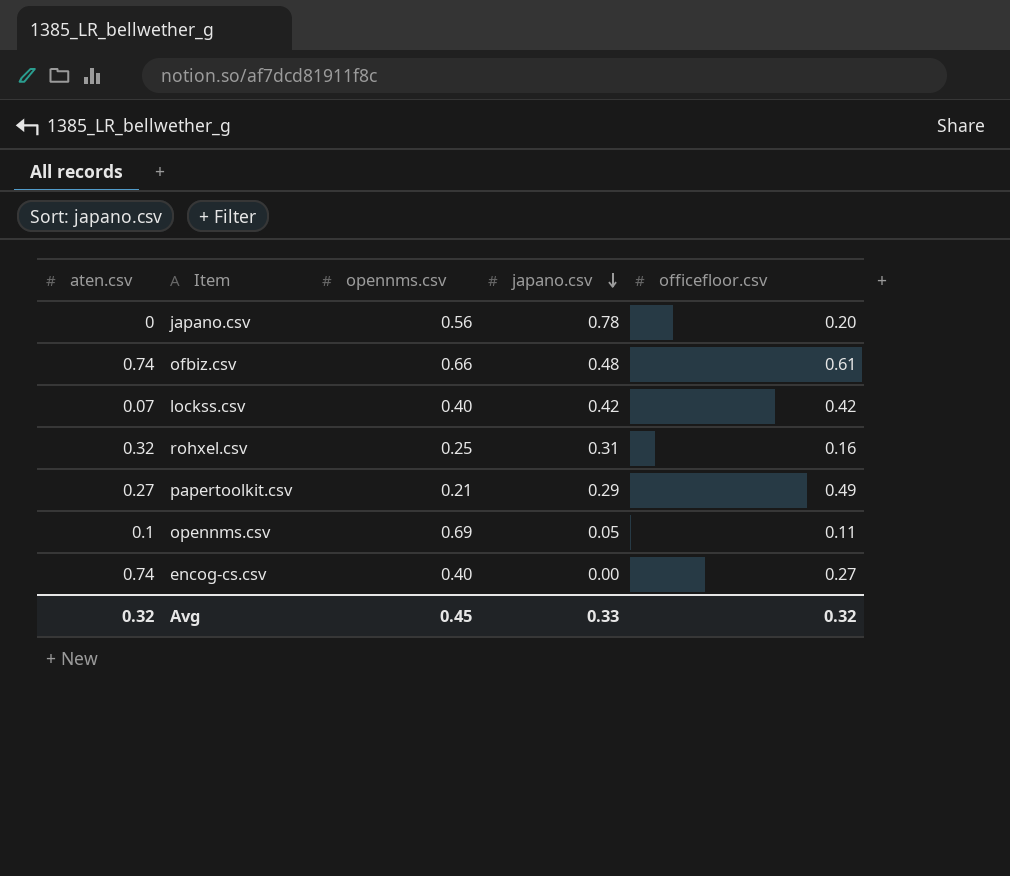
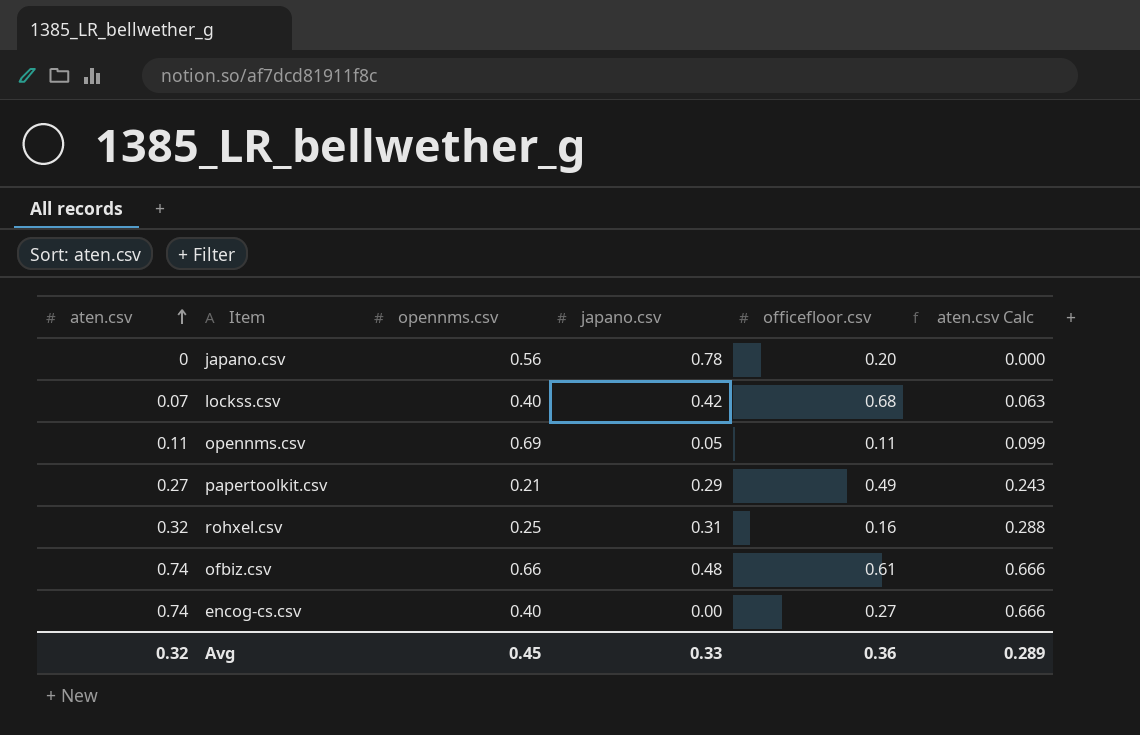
row order: japano.csv descending -> aten.csv ascending
column aten.csv Calc | formula: none -> [aten.csv] * 0.9
lockss.csv | officefloor.csv: 0.42 -> 0.68
opennms.csv | aten.csv: 0.1 -> 0.11
Avg | officefloor.csv: 0.32 -> 0.36

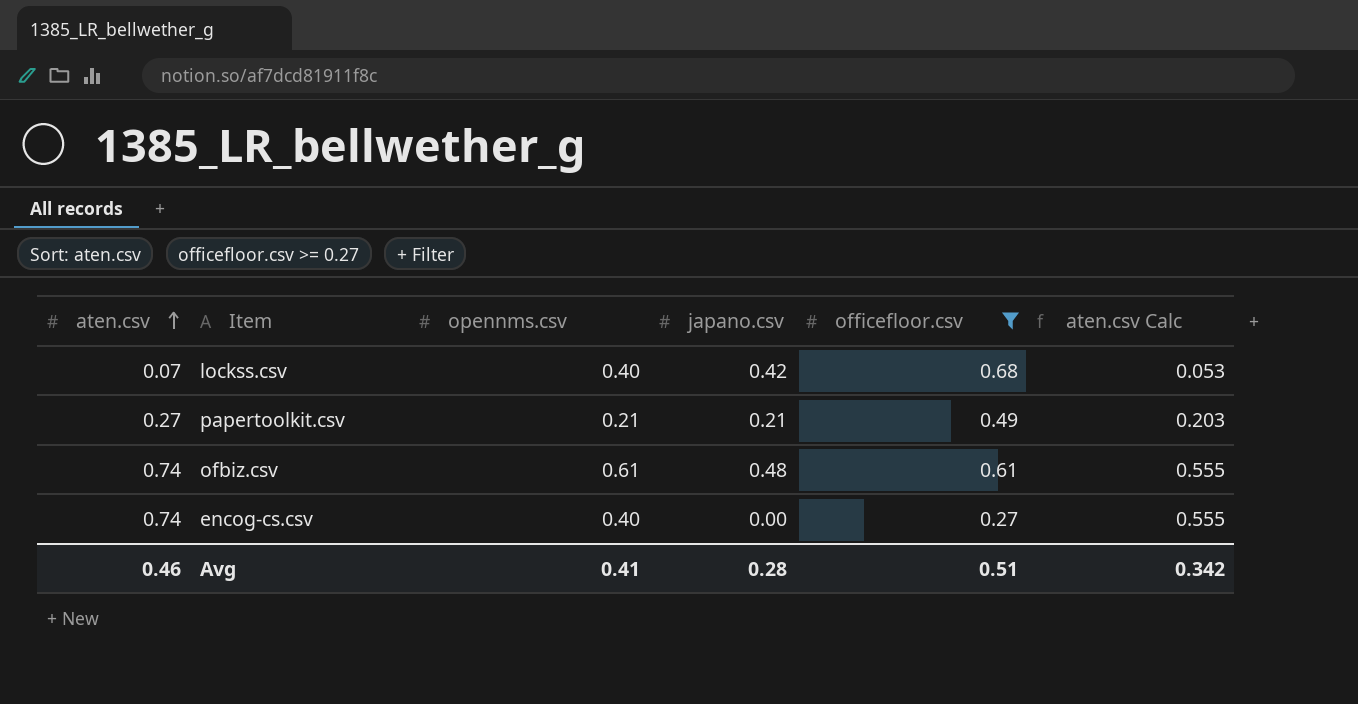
filter: none -> officefloor.csv >= 0.27
column aten.csv Calc | formula: [aten.csv] * 0.9 -> [aten.csv] * 0.75
papertoolkit.csv | japano.csv: 0.29 -> 0.21
ofbiz.csv | opennms.csv: 0.66 -> 0.61
Avg | aten.csv: 0.32 -> 0.46
Avg | opennms.csv: 0.45 -> 0.41
Avg | japano.csv: 0.33 -> 0.28
Avg | officefloor.csv: 0.36 -> 0.51
Avg | aten.csv Calc: 0.289 -> 0.342

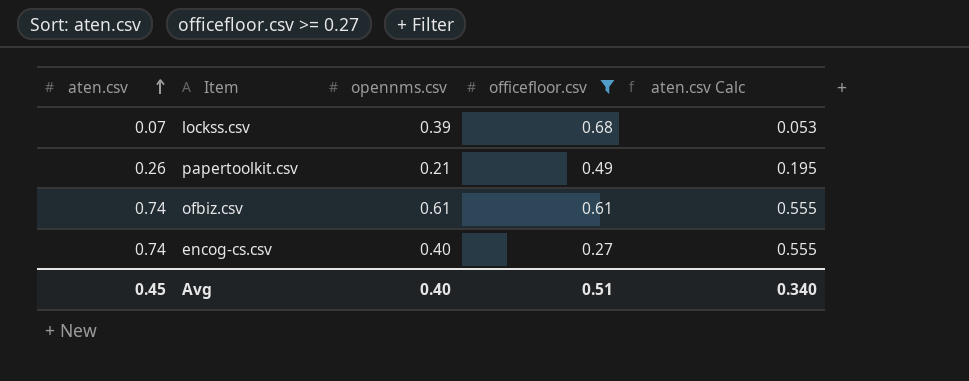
column japano.csv | position: 4 -> none
lockss.csv | opennms.csv: 0.40 -> 0.39
papertoolkit.csv | aten.csv: 0.27 -> 0.26
papertoolkit.csv | aten.csv Calc: 0.203 -> 0.195
Avg | aten.csv: 0.46 -> 0.45
Avg | opennms.csv: 0.41 -> 0.40
Avg | aten.csv Calc: 0.342 -> 0.340

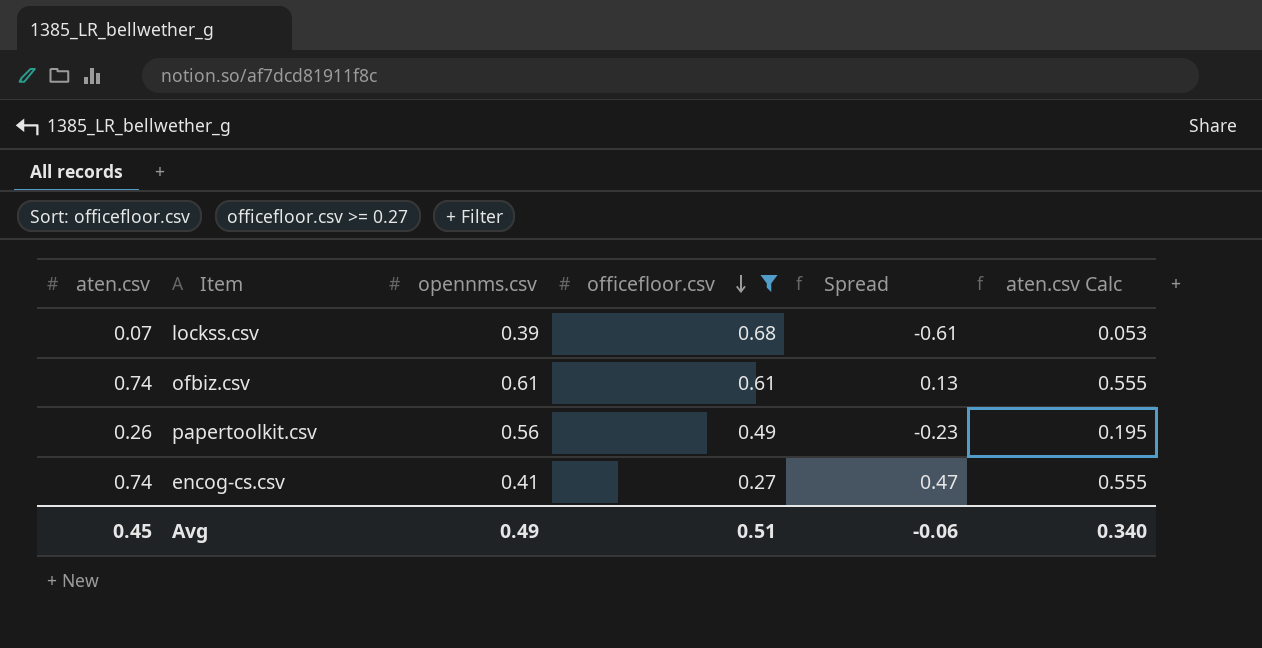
row order: aten.csv ascending -> officefloor.csv descending
column Spread | formula: none -> [aten.csv] - [officefloor.csv]
papertoolkit.csv | opennms.csv: 0.21 -> 0.56
encog-cs.csv | opennms.csv: 0.40 -> 0.41
Avg | opennms.csv: 0.40 -> 0.49

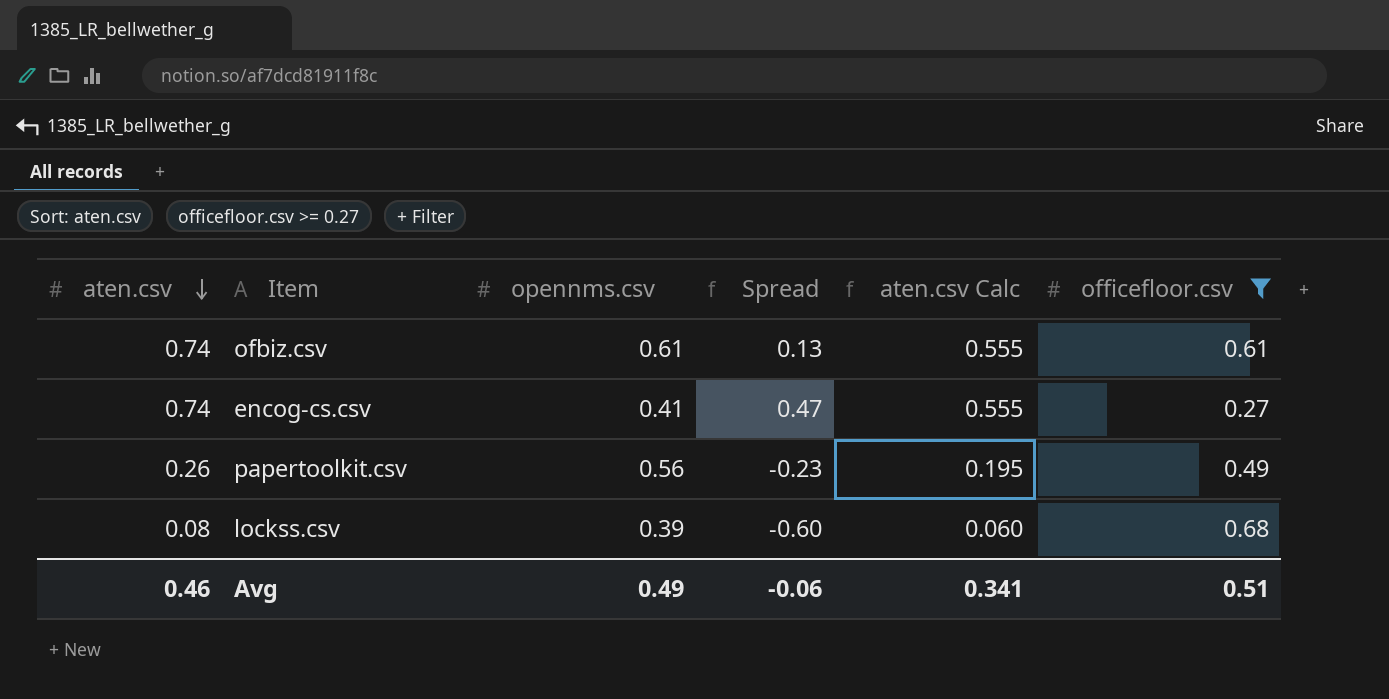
row order: officefloor.csv descending -> aten.csv descending
column officefloor.csv | position: 4 -> 6
lockss.csv | aten.csv: 0.07 -> 0.08
lockss.csv | Spread: -0.61 -> -0.60
lockss.csv | aten.csv Calc: 0.053 -> 0.060
Avg | aten.csv: 0.45 -> 0.46
Avg | aten.csv Calc: 0.340 -> 0.341

